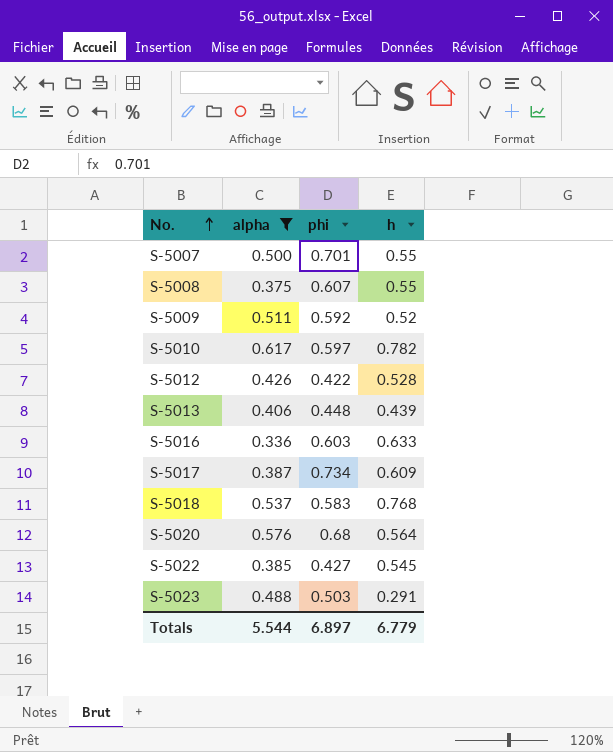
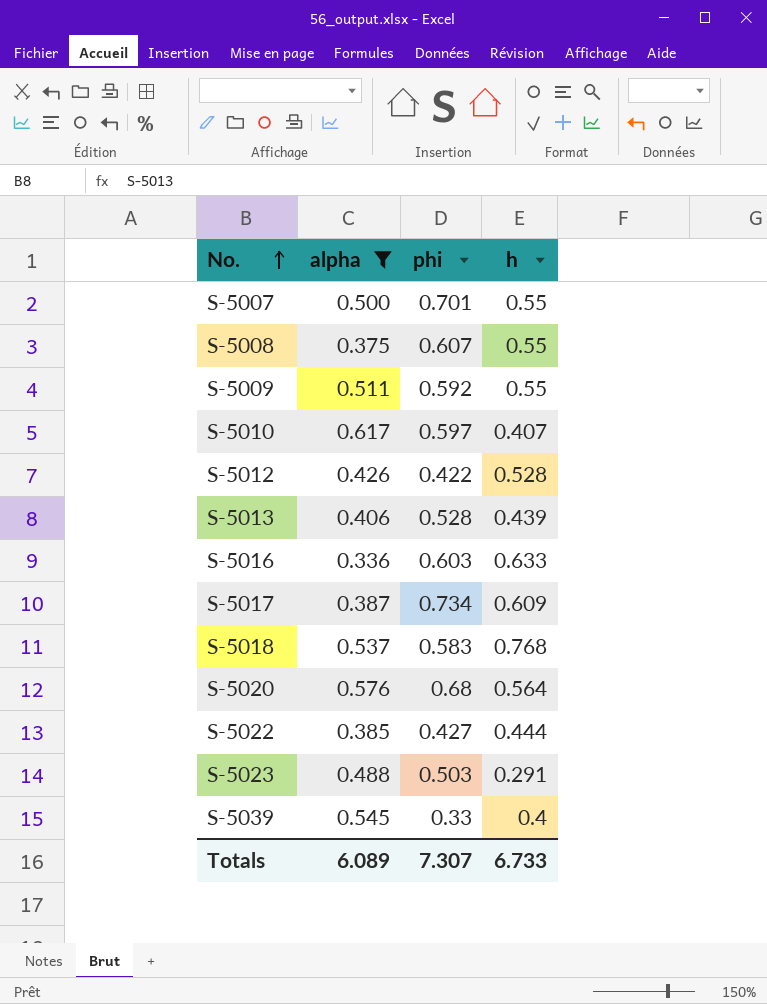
S-5009 | h: 0.52 -> 0.55
S-5010 | h: 0.782 -> 0.407
S-5013 | phi: 0.448 -> 0.528
S-5022 | h: 0.545 -> 0.444
row S-5039: none -> 0.545 | 0.33 | 0.4
Totals | alpha: 5.544 -> 6.089
Totals | phi: 6.897 -> 7.307
Totals | h: 6.779 -> 6.733

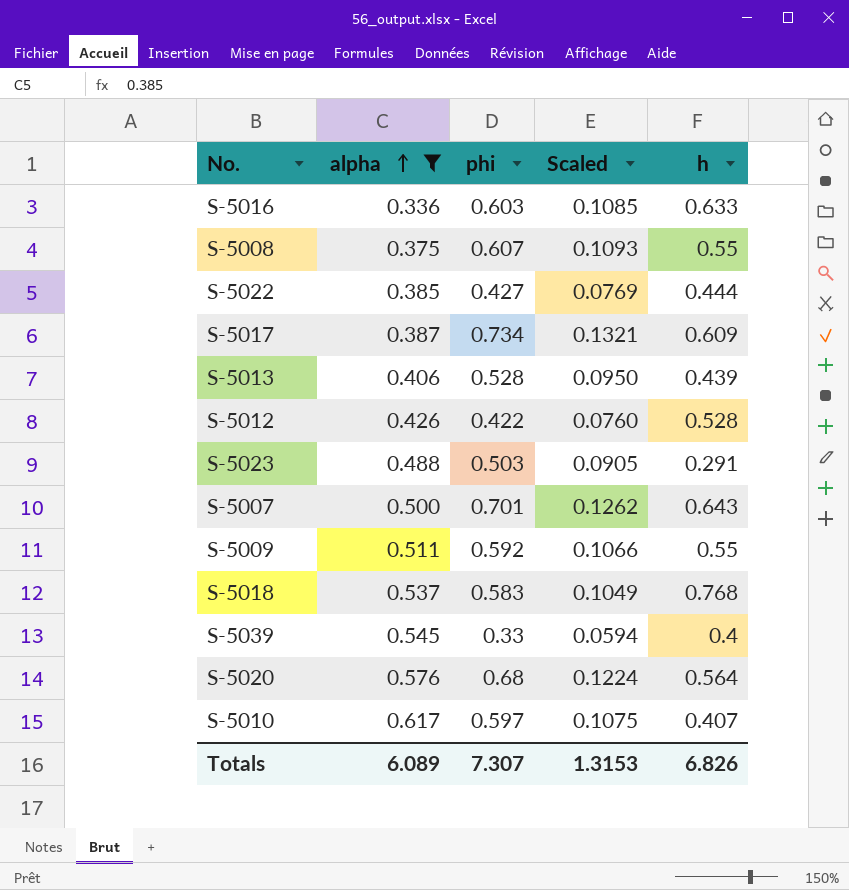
row order: No. ascending -> alpha ascending
column Scaled | formula: none -> [phi] * 0.18
S-5007 | h: 0.55 -> 0.643
Totals | h: 6.733 -> 6.826

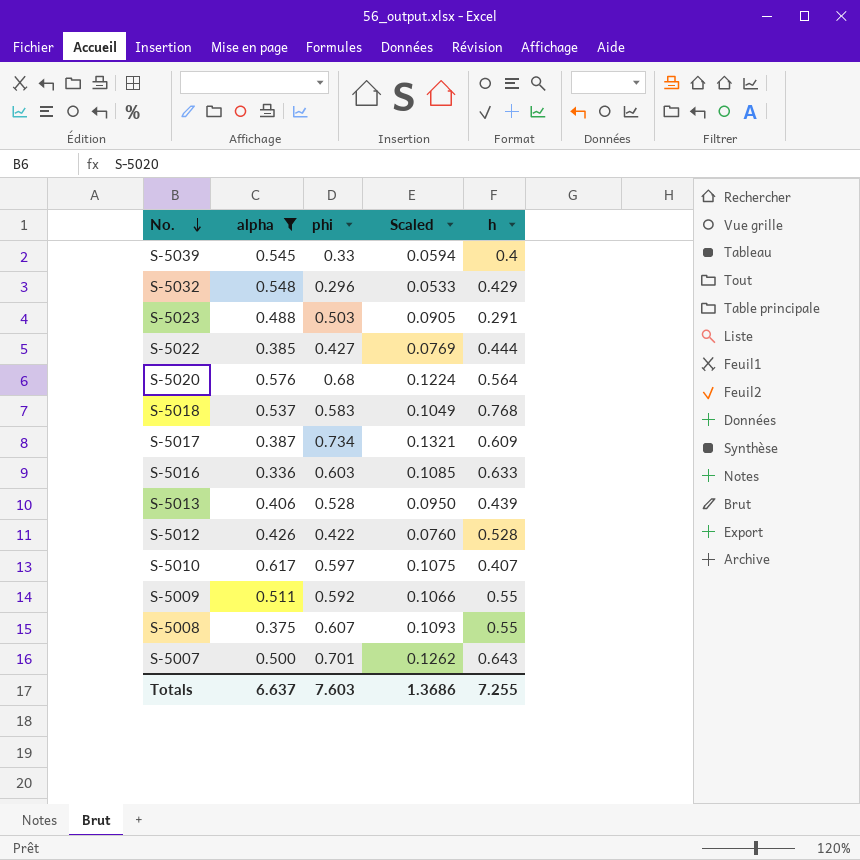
row order: alpha ascending -> No. descending
row S-5032: none -> 0.548 | 0.296 | 0.0533 | 0.429
Totals | alpha: 6.089 -> 6.637
Totals | phi: 7.307 -> 7.603
Totals | Scaled: 1.3153 -> 1.3686
Totals | h: 6.826 -> 7.255

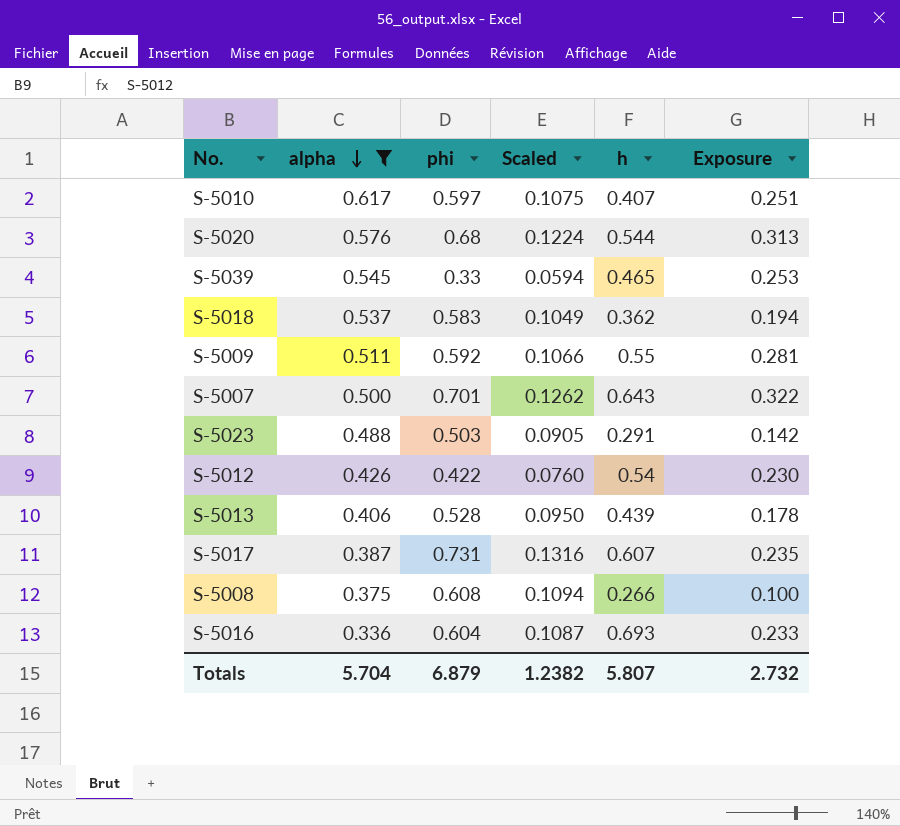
row order: No. descending -> alpha descending
column Exposure | formula: none -> [alpha] * [h]
row S-5032: 0.548 | 0.296 | 0.0533 | 0.429 -> none
row S-5022: 0.385 | 0.427 | 0.0769 | 0.444 -> none
S-5020 | h: 0.564 -> 0.544
S-5039 | h: 0.4 -> 0.465
S-5018 | h: 0.768 -> 0.362
S-5012 | h: 0.528 -> 0.54
S-5017 | phi: 0.734 -> 0.731
S-5017 | Scaled: 0.1321 -> 0.1316
S-5017 | h: 0.609 -> 0.607
S-5008 | phi: 0.607 -> 0.608
S-5008 | Scaled: 0.1093 -> 0.1094
S-5008 | h: 0.55 -> 0.266
S-5016 | phi: 0.603 -> 0.604
S-5016 | Scaled: 0.1085 -> 0.1087
S-5016 | h: 0.633 -> 0.693
Totals | alpha: 6.637 -> 5.704
Totals | phi: 7.603 -> 6.879
Totals | Scaled: 1.3686 -> 1.2382
Totals | h: 7.255 -> 5.807

